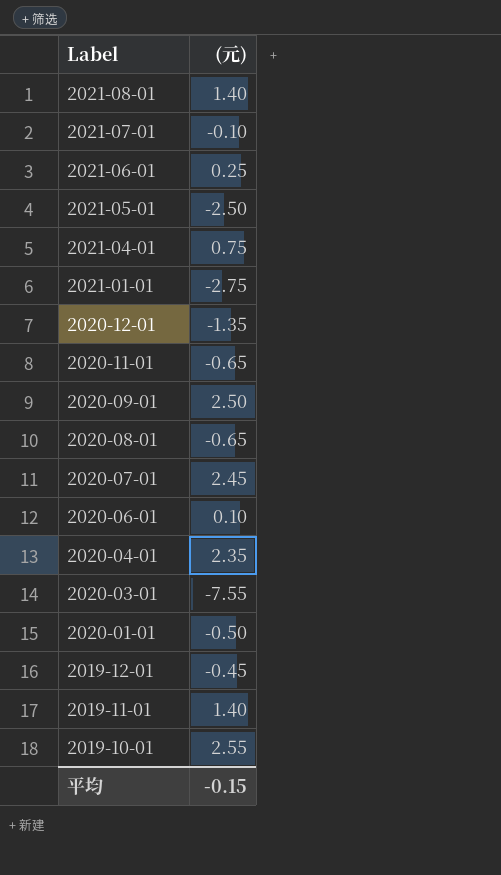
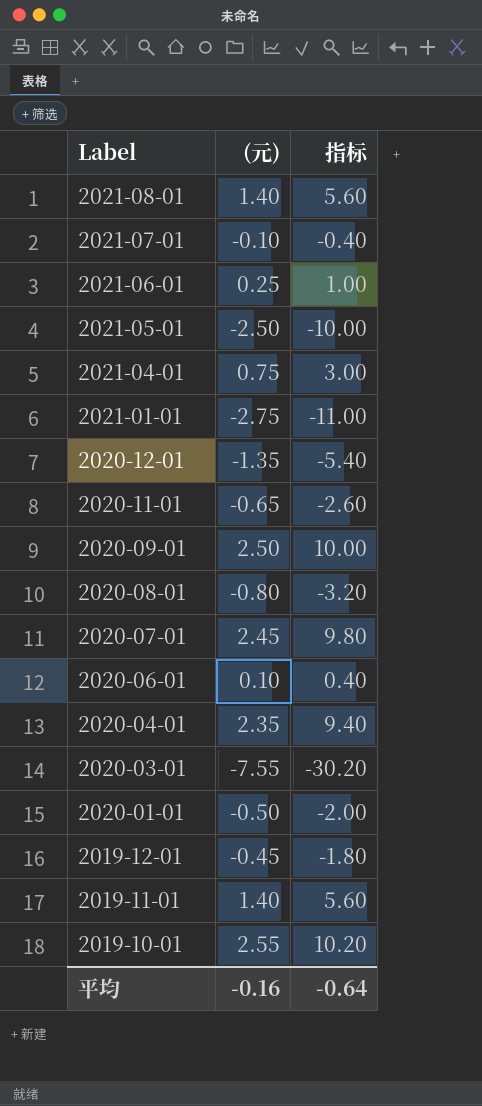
column 指标 | formula: none -> [(元)] * 4
2020-08-01 | (元): -0.65 -> -0.80
平均 | (元): -0.15 -> -0.16

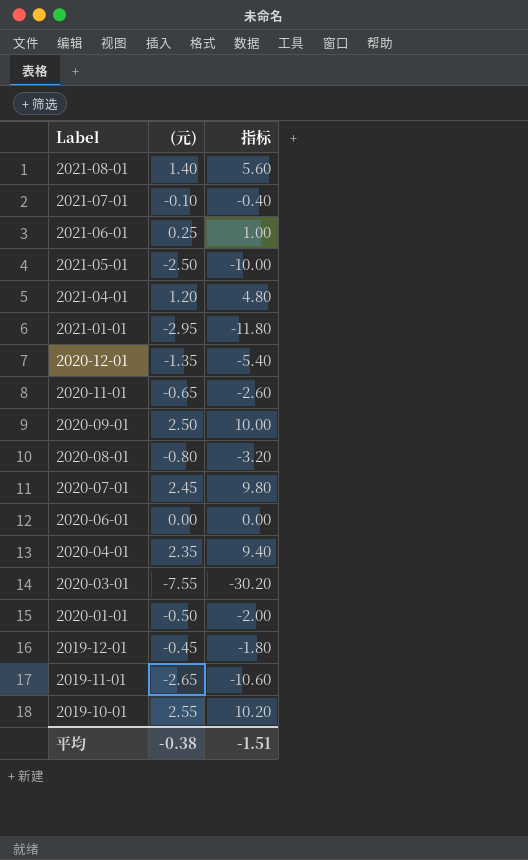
2021-04-01 | (元): 0.75 -> 1.20
2021-04-01 | 指标: 3.00 -> 4.80
2021-01-01 | (元): -2.75 -> -2.95
2021-01-01 | 指标: -11.00 -> -11.80
2020-06-01 | (元): 0.10 -> 0.00
2020-06-01 | 指标: 0.40 -> 0.00
2019-11-01 | (元): 1.40 -> -2.65
2019-11-01 | 指标: 5.60 -> -10.60
平均 | (元): -0.16 -> -0.38
平均 | 指标: -0.64 -> -1.51

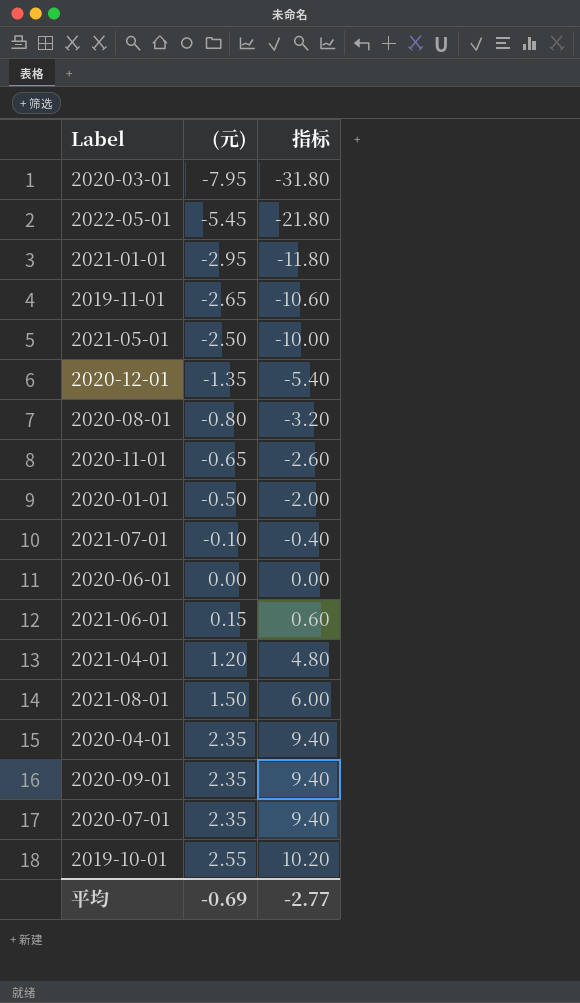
row order: Label descending -> (元) ascending
row 2019-12-01: -0.45 | -1.80 -> none
2020-03-01 | (元): -7.55 -> -7.95
2020-03-01 | 指标: -30.20 -> -31.80
row 2022-05-01: none -> -5.45 | -21.80
2021-06-01 | (元): 0.25 -> 0.15
2021-06-01 | 指标: 1.00 -> 0.60
2021-08-01 | (元): 1.40 -> 1.50
2021-08-01 | 指标: 5.60 -> 6.00
2020-09-01 | (元): 2.50 -> 2.35
2020-09-01 | 指标: 10.00 -> 9.40
2020-07-01 | (元): 2.45 -> 2.35
2020-07-01 | 指标: 9.80 -> 9.40
平均 | (元): -0.38 -> -0.69
平均 | 指标: -1.51 -> -2.77

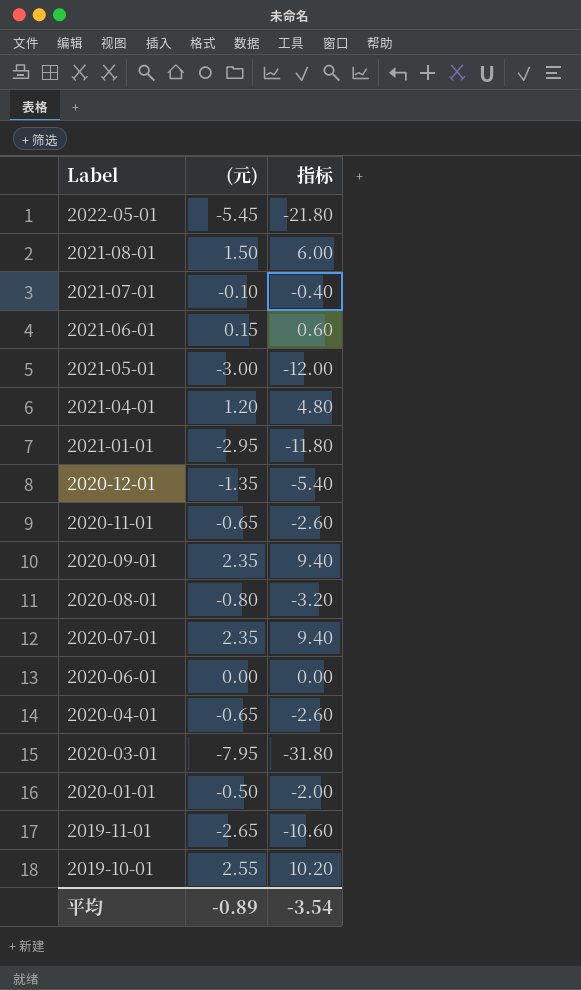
row order: (元) ascending -> Label descending
2021-05-01 | (元): -2.50 -> -3.00
2021-05-01 | 指标: -10.00 -> -12.00
2020-04-01 | (元): 2.35 -> -0.65
2020-04-01 | 指标: 9.40 -> -2.60
平均 | (元): -0.69 -> -0.89
平均 | 指标: -2.77 -> -3.54

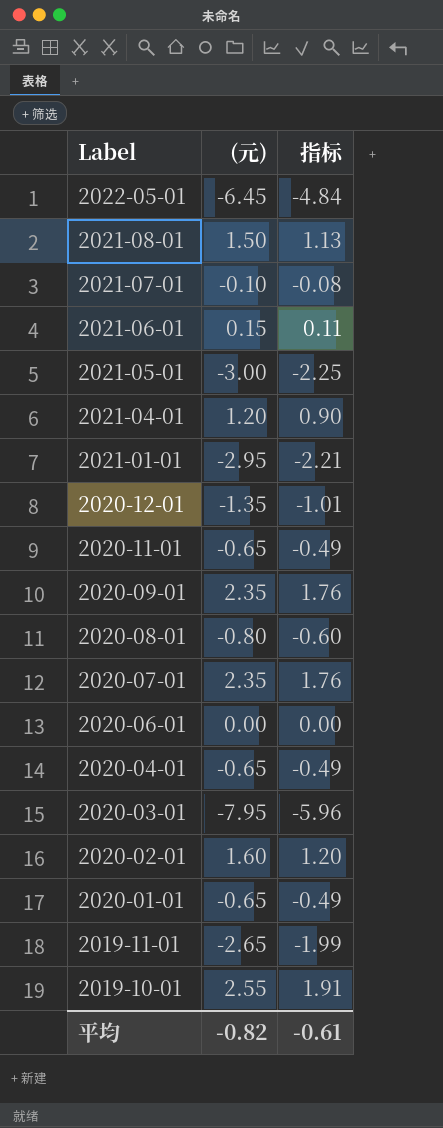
column 指标 | formula: [(元)] * 4 -> [(元)] * 0.75
2022-05-01 | (元): -5.45 -> -6.45
row 2020-02-01: none -> 1.60 | 1.20
2020-01-01 | (元): -0.50 -> -0.65
平均 | (元): -0.89 -> -0.82
平均 | 指标: -3.54 -> -0.61

